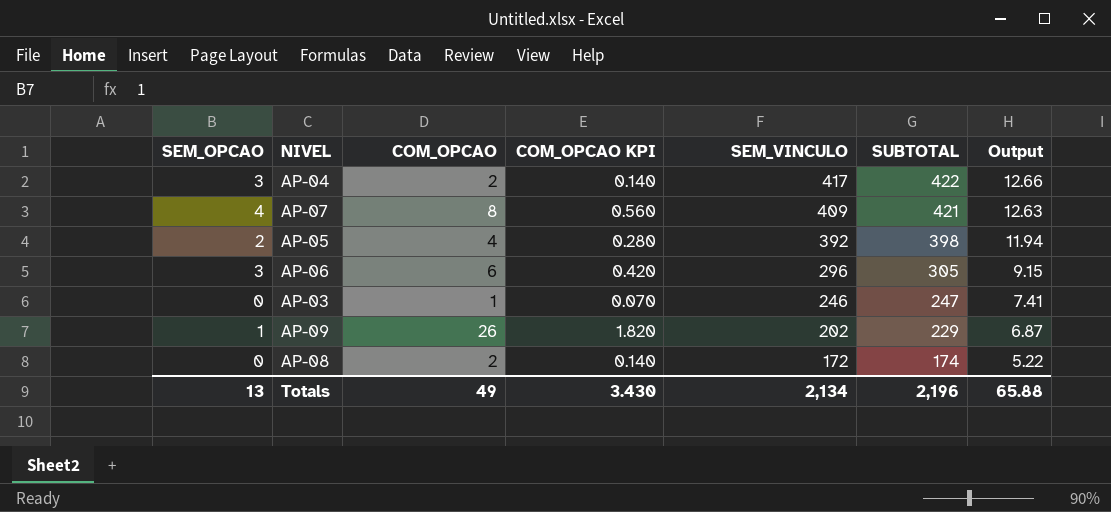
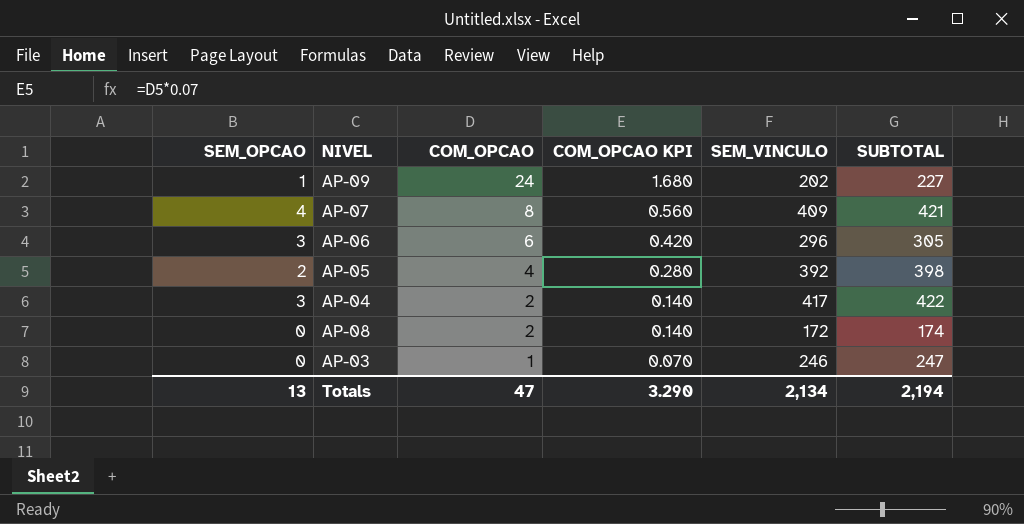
row order: SEM_VINCULO descending -> COM_OPCAO descending
column Output | formula: [SUBTOTAL] * 0.03 -> none
AP-09 | COM_OPCAO: 26 -> 24
AP-09 | COM_OPCAO KPI: 1.820 -> 1.680
AP-09 | SUBTOTAL: 229 -> 227
Totals | COM_OPCAO: 49 -> 47
Totals | COM_OPCAO KPI: 3.430 -> 3.290
Totals | SUBTOTAL: 2,196 -> 2,194

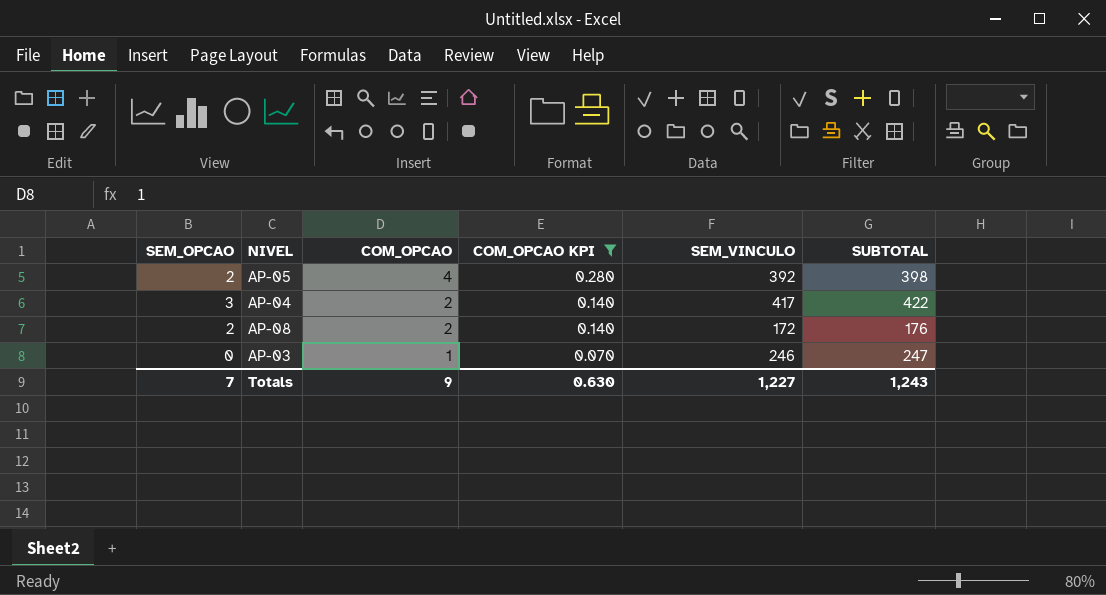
filter: none -> COM_OPCAO KPI <= 0.280
AP-08 | SEM_OPCAO: 0 -> 2
AP-08 | SUBTOTAL: 174 -> 176
Totals | SEM_OPCAO: 13 -> 7
Totals | COM_OPCAO: 47 -> 9
Totals | COM_OPCAO KPI: 3.290 -> 0.630
Totals | SEM_VINCULO: 2,134 -> 1,227
Totals | SUBTOTAL: 2,194 -> 1,243

